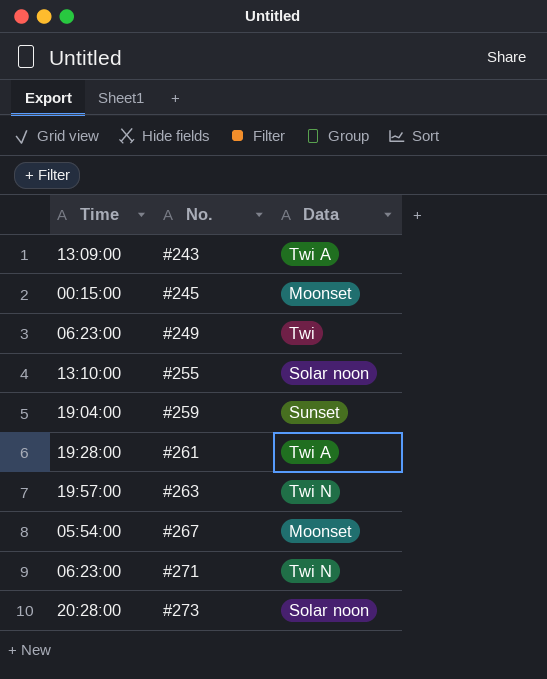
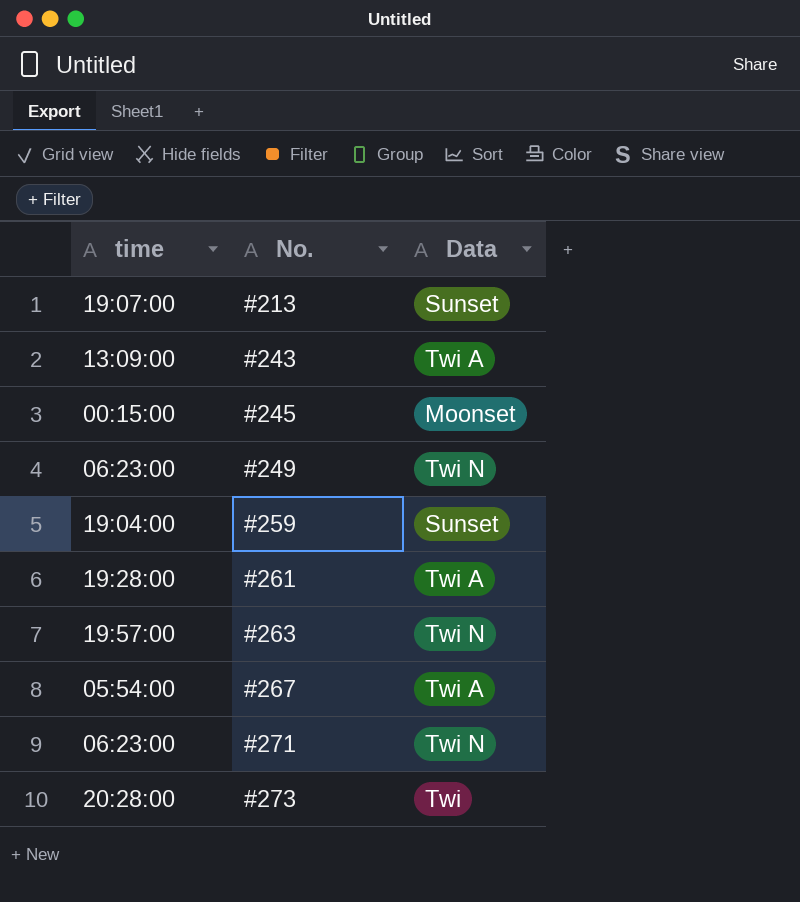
column name: Time -> time
row #255: 13:10:00 | Solar noon -> none
row #213: none -> 19:07:00 | Sunset
#249 | Data: Twi -> Twi N
#267 | Data: Moonset -> Twi A
#273 | Data: Solar noon -> Twi

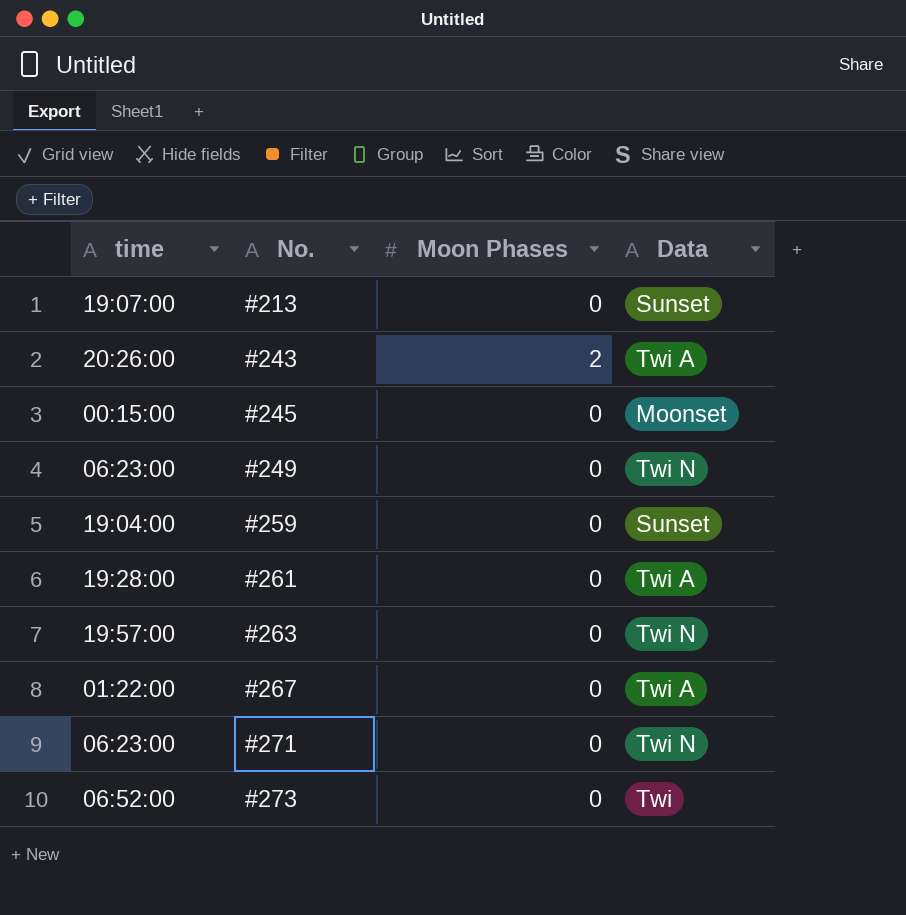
column Moon Phases | position: none -> 3
#243 | time: 13:09:00 -> 20:26:00
#267 | time: 05:54:00 -> 01:22:00
#273 | time: 20:28:00 -> 06:52:00

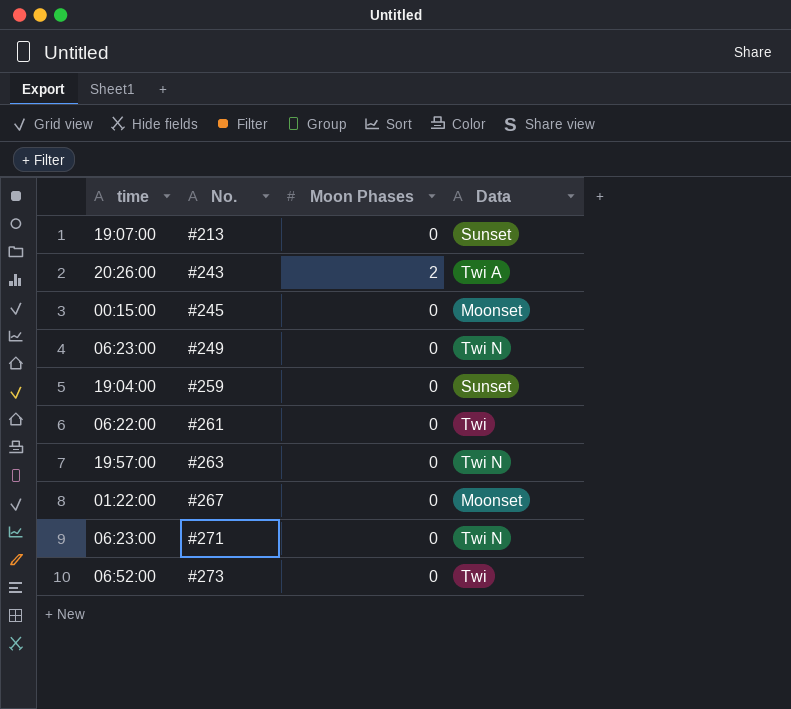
#261 | time: 19:28:00 -> 06:22:00
#261 | Data: Twi A -> Twi
#267 | Data: Twi A -> Moonset

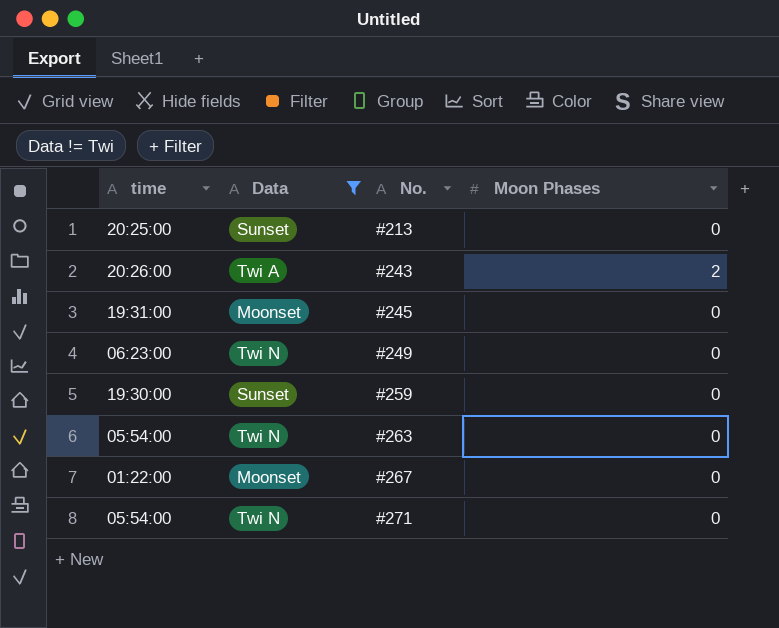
filter: none -> Data != Twi
column Data | position: 4 -> 2
#213 | time: 19:07:00 -> 20:25:00
#245 | time: 00:15:00 -> 19:31:00
#259 | time: 19:04:00 -> 19:30:00
#263 | time: 19:57:00 -> 05:54:00
#271 | time: 06:23:00 -> 05:54:00

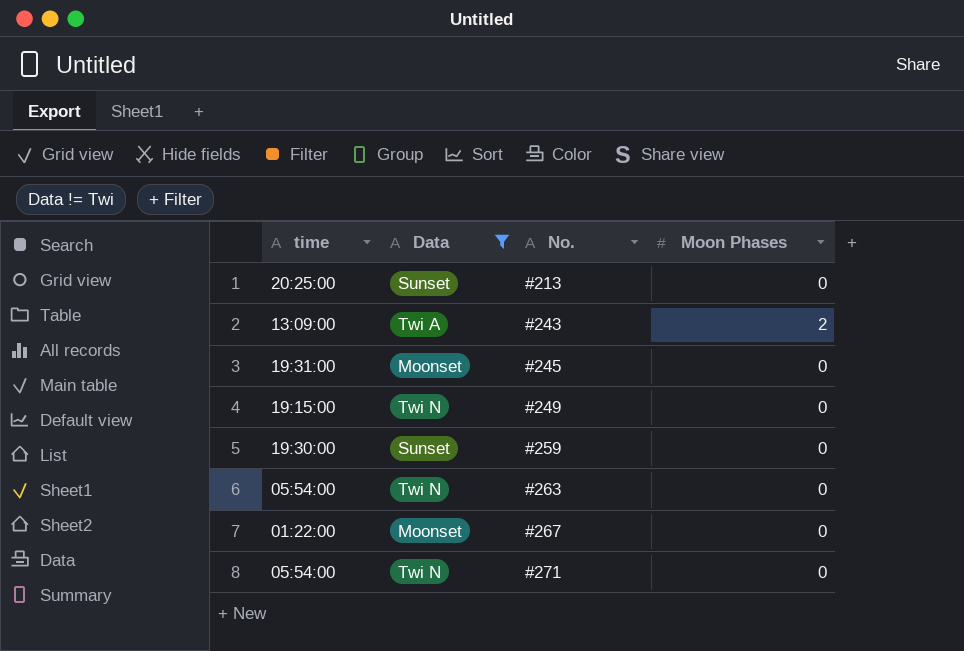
#243 | time: 20:26:00 -> 13:09:00
#249 | time: 06:23:00 -> 19:15:00

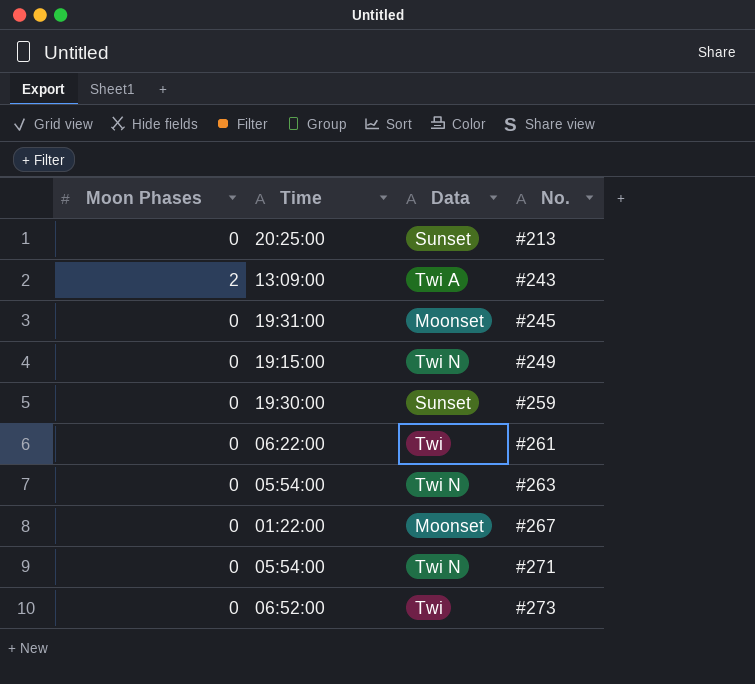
filter: Data != Twi -> none
column Moon Phases | position: 4 -> 1
column name: time -> Time

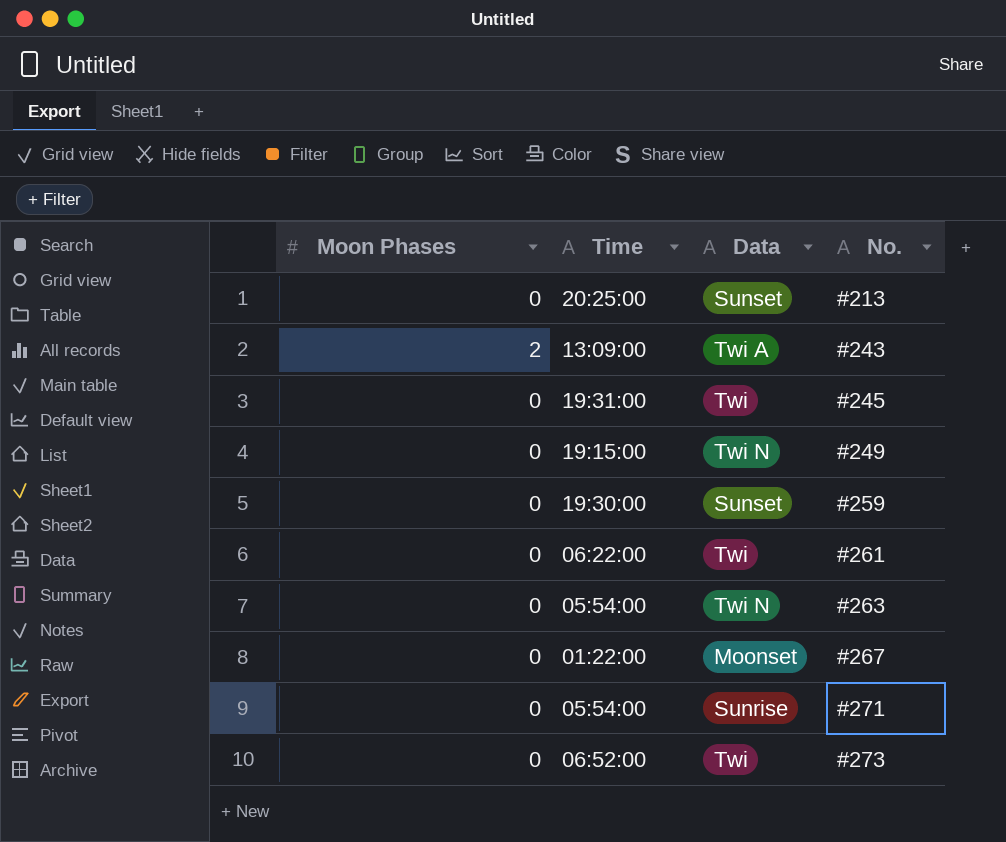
#245 | Data: Moonset -> Twi
#271 | Data: Twi N -> Sunrise

